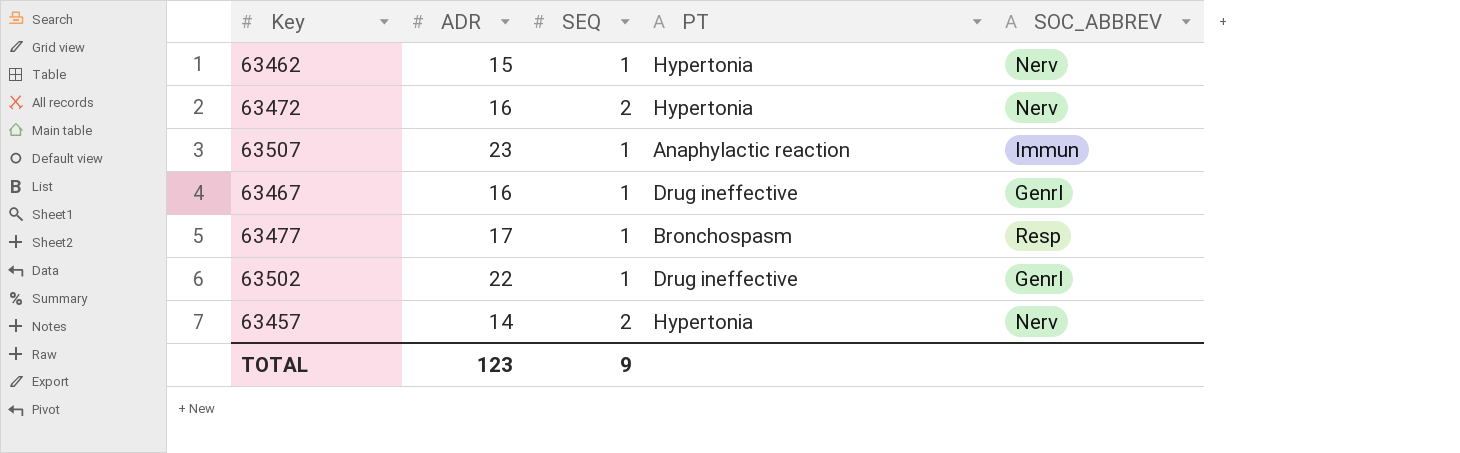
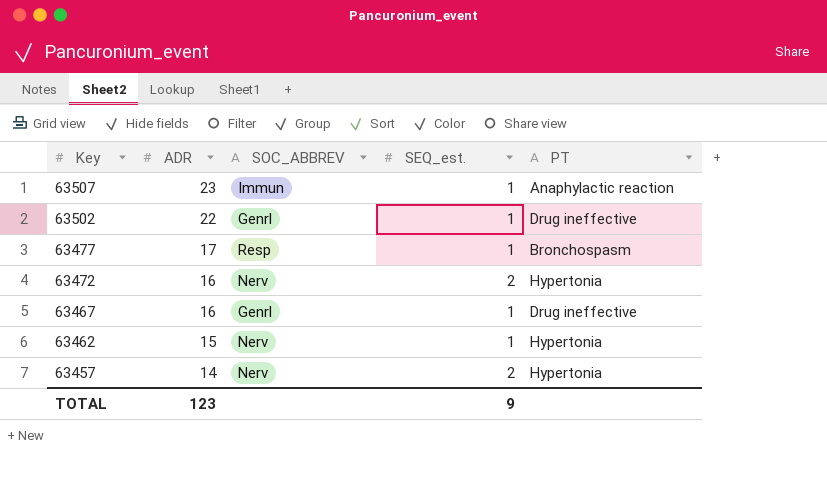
row order: none -> Key descending
column SOC_ABBREV | position: 5 -> 3
column name: SEQ -> SEQ_est.

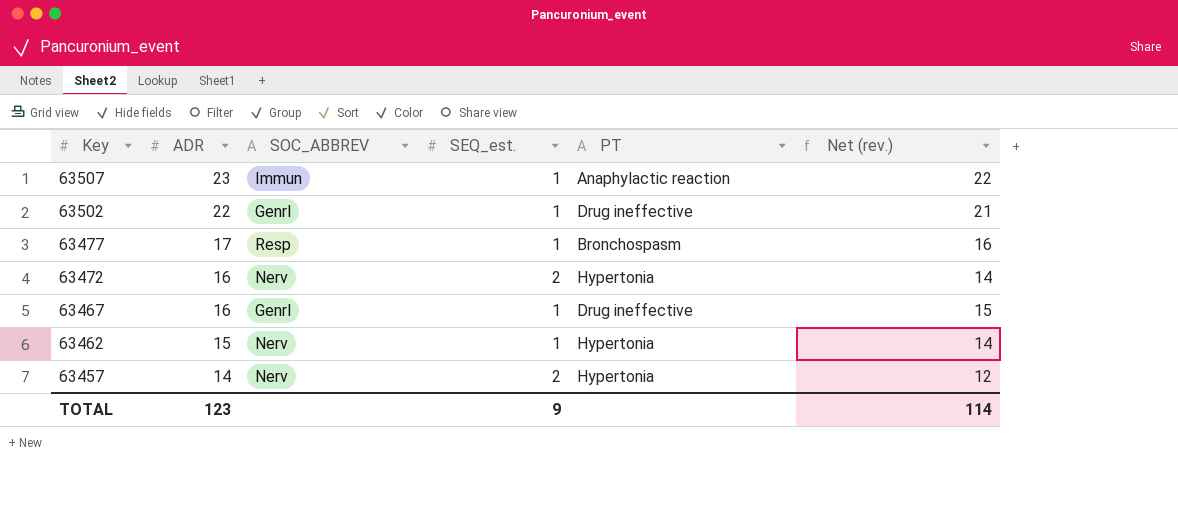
column Net (rev.) | formula: none -> [ADR] - [SEQ_est.]

